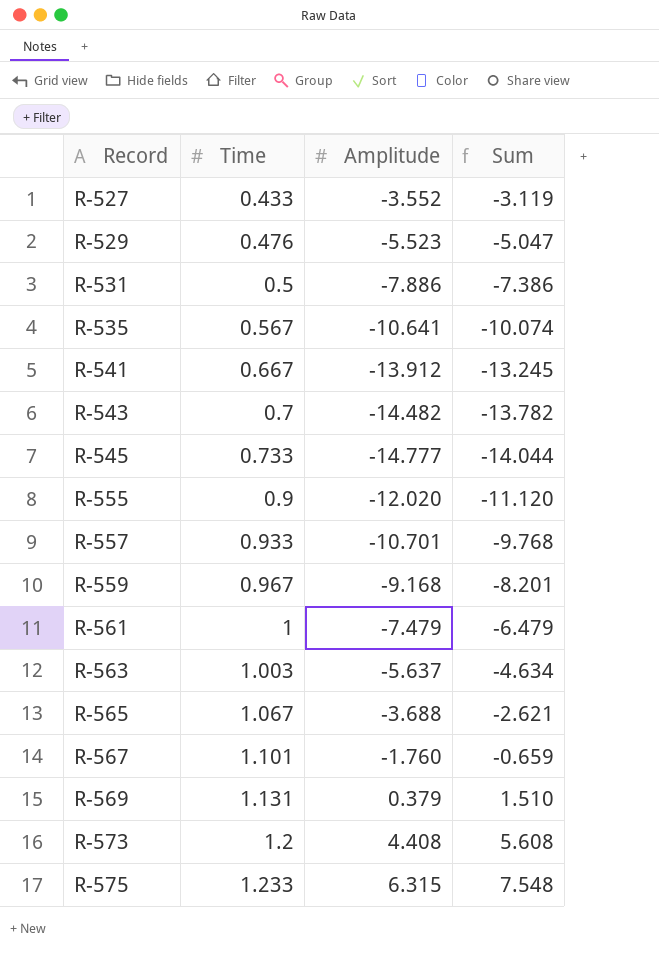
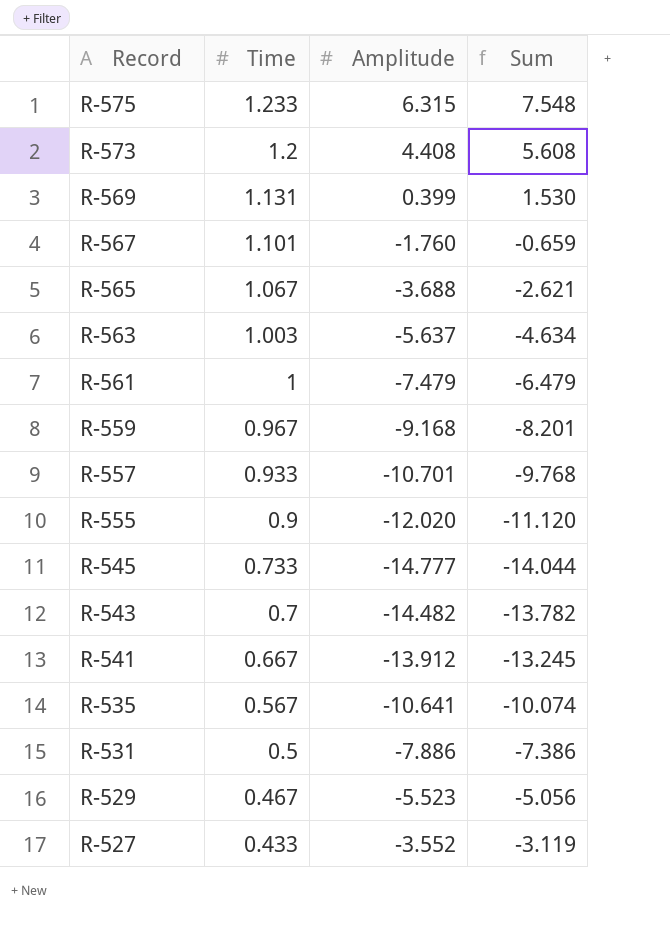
row order: Record ascending -> Record descending
R-569 | Amplitude: 0.379 -> 0.399
R-569 | Sum: 1.510 -> 1.530
R-529 | Time: 0.476 -> 0.467
R-529 | Sum: -5.047 -> -5.056

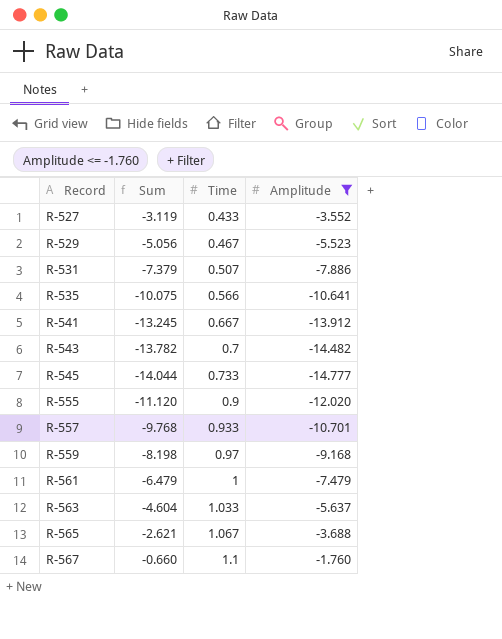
filter: none -> Amplitude <= -1.760
row order: Record descending -> Record ascending
column Sum | position: 4 -> 2
R-531 | Sum: -7.386 -> -7.379
R-531 | Time: 0.5 -> 0.507
R-535 | Sum: -10.074 -> -10.075
R-535 | Time: 0.567 -> 0.566
R-559 | Sum: -8.201 -> -8.198
R-559 | Time: 0.967 -> 0.97
R-563 | Sum: -4.634 -> -4.604
R-563 | Time: 1.003 -> 1.033
R-567 | Sum: -0.659 -> -0.660
R-567 | Time: 1.101 -> 1.1

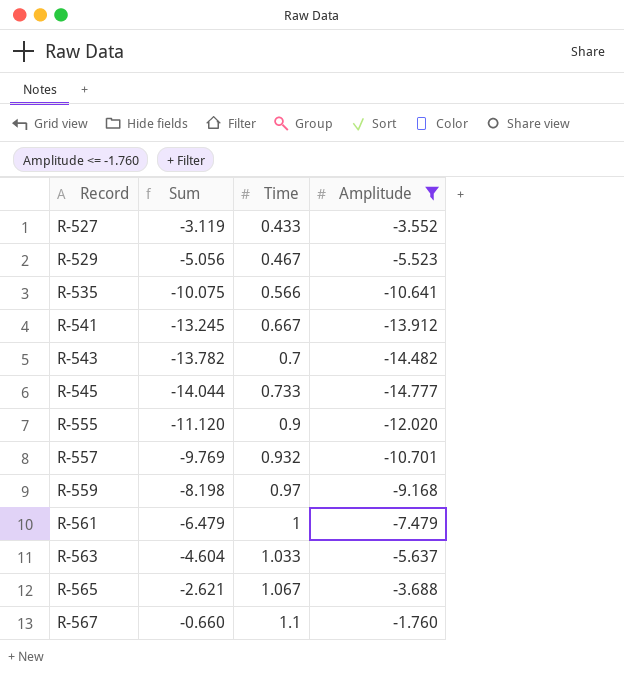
row R-531: -7.379 | 0.507 | -7.886 -> none
R-557 | Sum: -9.768 -> -9.769
R-557 | Time: 0.933 -> 0.932

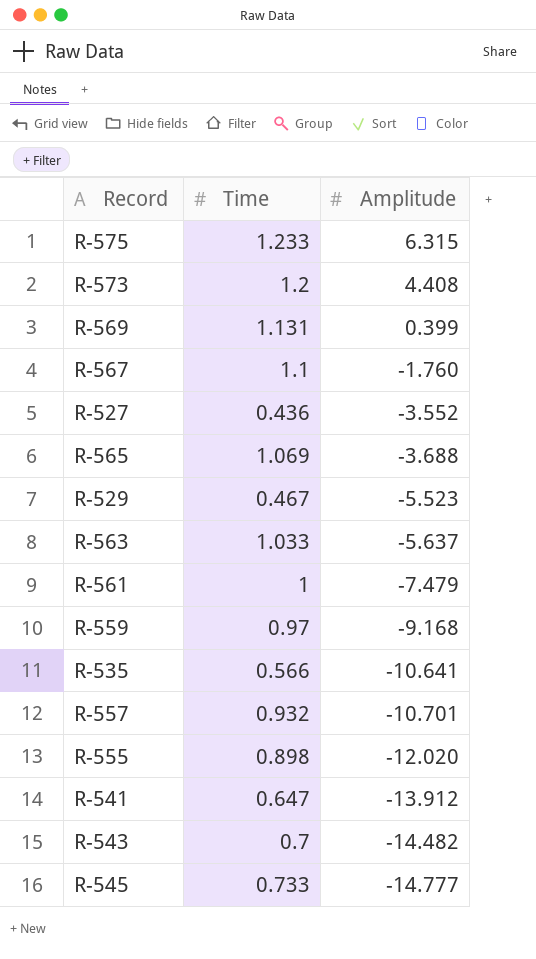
filter: Amplitude <= -1.760 -> none
row order: Record ascending -> Amplitude descending
column Sum | formula: [Time] + [Amplitude] -> none
R-527 | Time: 0.433 -> 0.436
R-565 | Time: 1.067 -> 1.069
R-555 | Time: 0.9 -> 0.898
R-541 | Time: 0.667 -> 0.647

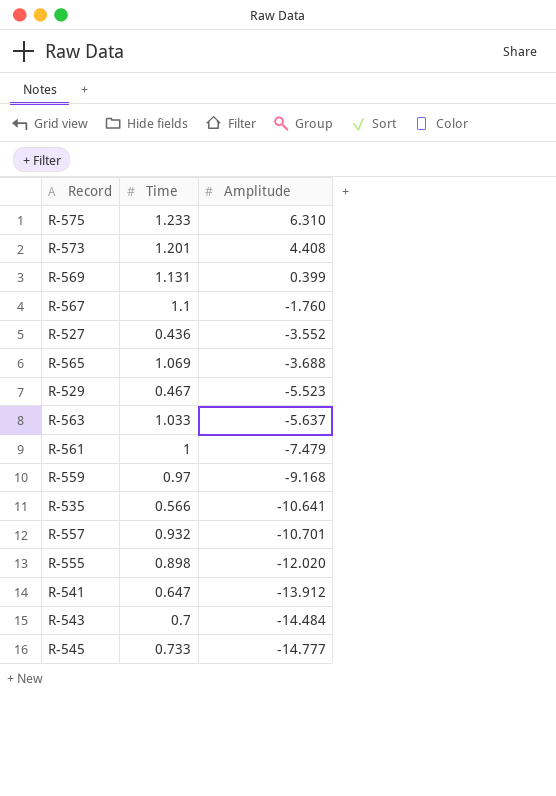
R-575 | Amplitude: 6.315 -> 6.310
R-573 | Time: 1.2 -> 1.201
R-543 | Amplitude: -14.482 -> -14.484

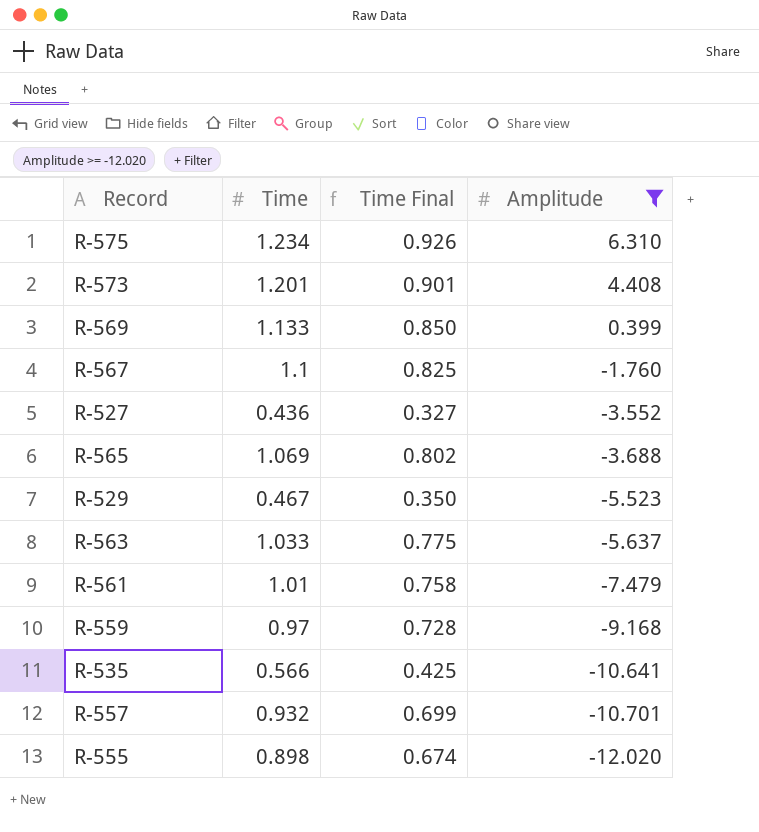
filter: none -> Amplitude >= -12.020
column Time Final | formula: none -> [Time] * 0.75
R-575 | Time: 1.233 -> 1.234
R-569 | Time: 1.131 -> 1.133
R-561 | Time: 1 -> 1.01

